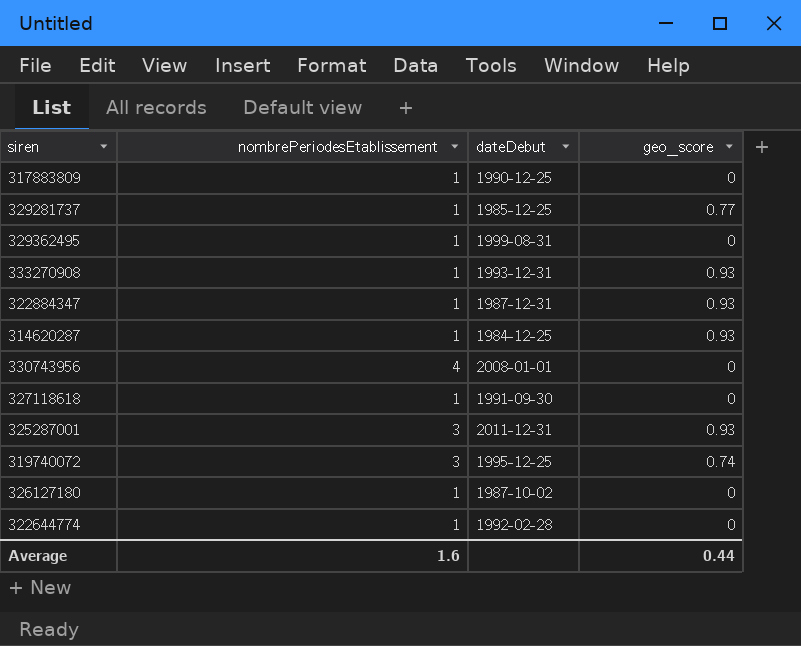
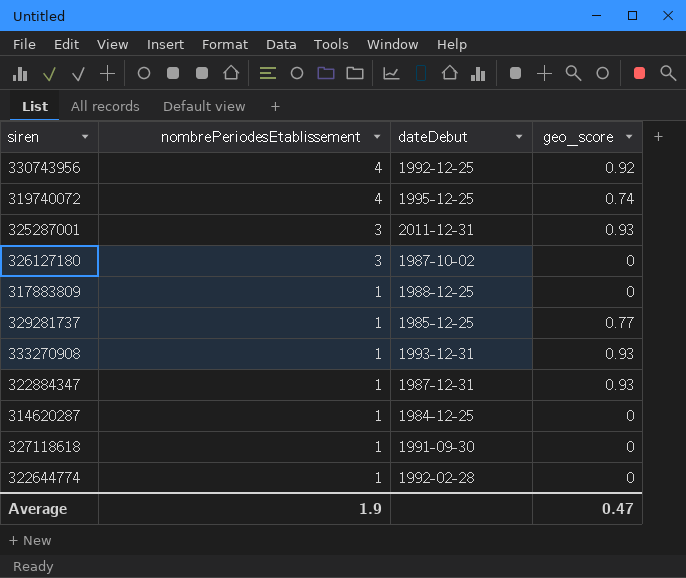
row order: none -> nombrePeriodesEtablissement descending
row 329362495: 1 | 1999-08-31 | 0 -> none
330743956 | dateDebut: 2008-01-01 -> 1992-12-25
330743956 | geo_score: 0 -> 0.92
319740072 | nombrePeriodesEtablissement: 3 -> 4
326127180 | nombrePeriodesEtablissement: 1 -> 3
317883809 | dateDebut: 1990-12-25 -> 1988-12-25
314620287 | geo_score: 0.93 -> 0
Average | nombrePeriodesEtablissement: 1.6 -> 1.9
Average | geo_score: 0.44 -> 0.47

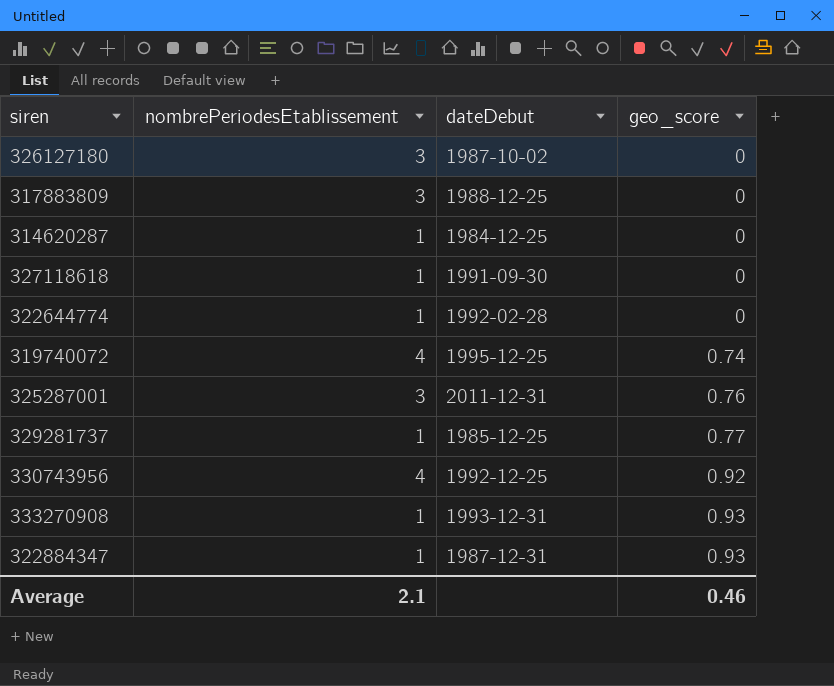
row order: nombrePeriodesEtablissement descending -> geo_score ascending
317883809 | nombrePeriodesEtablissement: 1 -> 3
325287001 | geo_score: 0.93 -> 0.76
Average | nombrePeriodesEtablissement: 1.9 -> 2.1
Average | geo_score: 0.47 -> 0.46

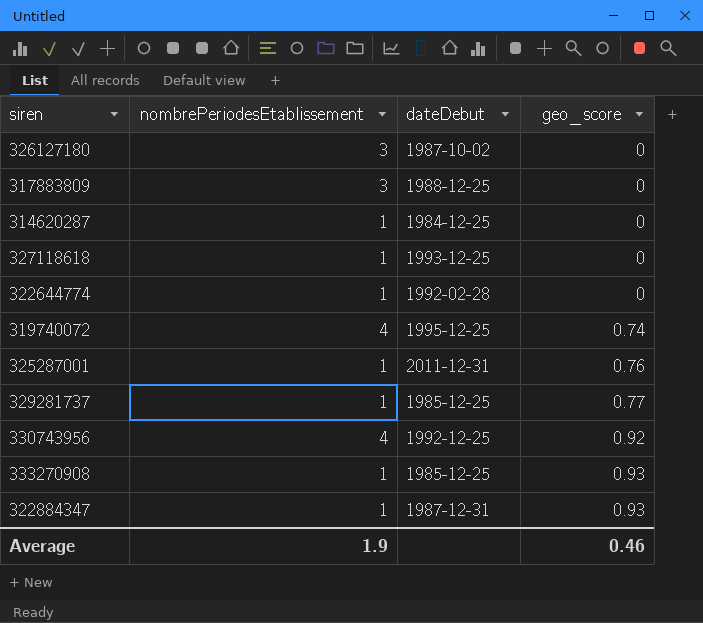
327118618 | dateDebut: 1991-09-30 -> 1993-12-25
325287001 | nombrePeriodesEtablissement: 3 -> 1
333270908 | dateDebut: 1993-12-31 -> 1985-12-25
Average | nombrePeriodesEtablissement: 2.1 -> 1.9

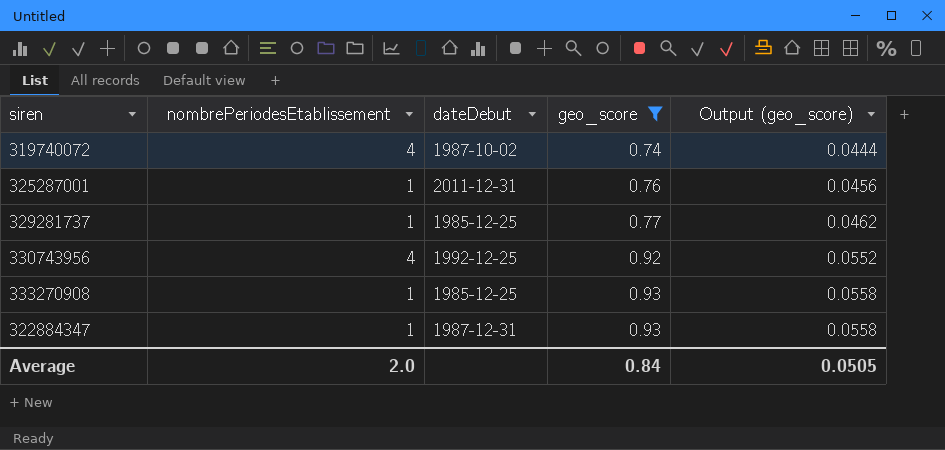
filter: none -> geo_score != 0
column Output (geo_score) | formula: none -> [geo_score] * 0.06
319740072 | dateDebut: 1995-12-25 -> 1987-10-02
Average | nombrePeriodesEtablissement: 1.9 -> 2.0
Average | geo_score: 0.46 -> 0.84

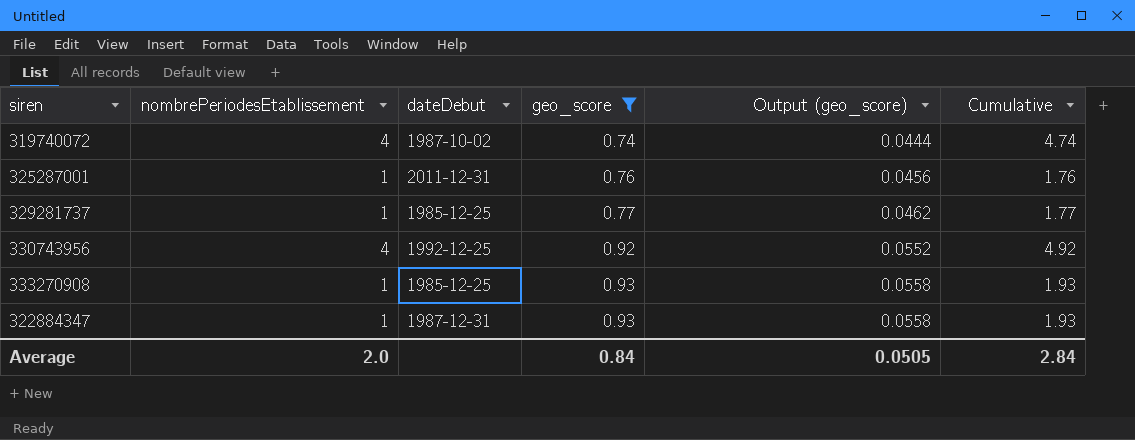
column Cumulative | formula: none -> [nombrePeriodesEtablissement] + [geo_score]

